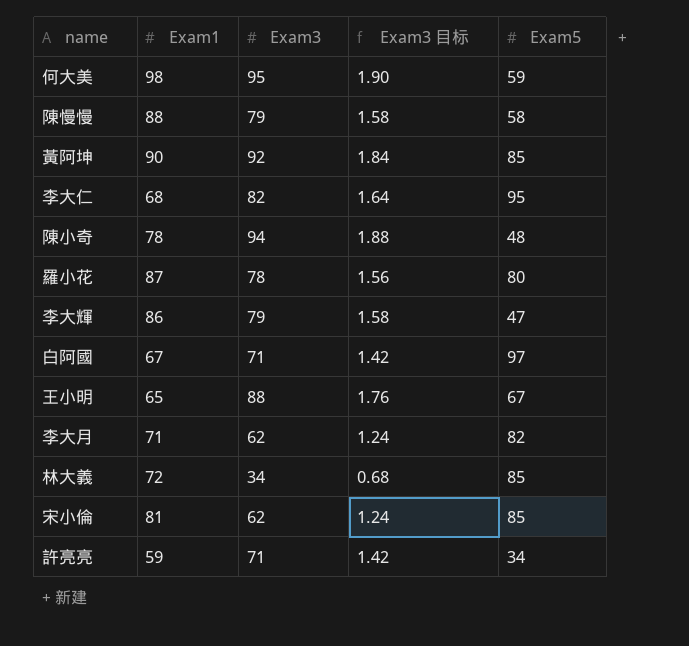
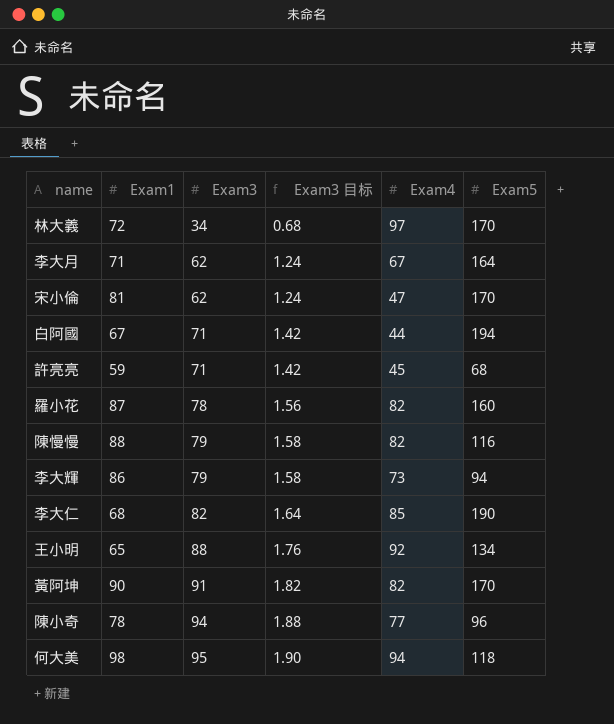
row order: none -> Exam3 ascending
column Exam4 | position: none -> 5
林大義 | Exam5: 85 -> 170
李大月 | Exam5: 82 -> 164
宋小倫 | Exam5: 85 -> 170
白阿國 | Exam5: 97 -> 194
許亮亮 | Exam5: 34 -> 68
羅小花 | Exam5: 80 -> 160
陳慢慢 | Exam5: 58 -> 116
李大輝 | Exam5: 47 -> 94
李大仁 | Exam5: 95 -> 190
王小明 | Exam5: 67 -> 134
黃阿坤 | Exam3: 92 -> 91
黃阿坤 | Exam3 目标: 1.84 -> 1.82
黃阿坤 | Exam5: 85 -> 170
陳小奇 | Exam5: 48 -> 96
何大美 | Exam5: 59 -> 118

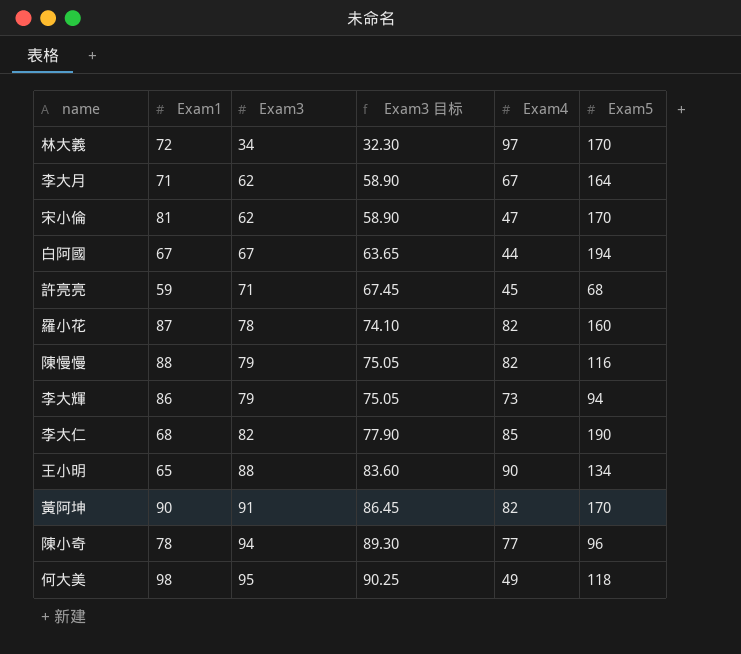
column Exam3 目标 | formula: [Exam3] * 0.02 -> [Exam3] * 0.95
白阿國 | Exam3: 71 -> 67
王小明 | Exam4: 92 -> 90
何大美 | Exam4: 94 -> 49

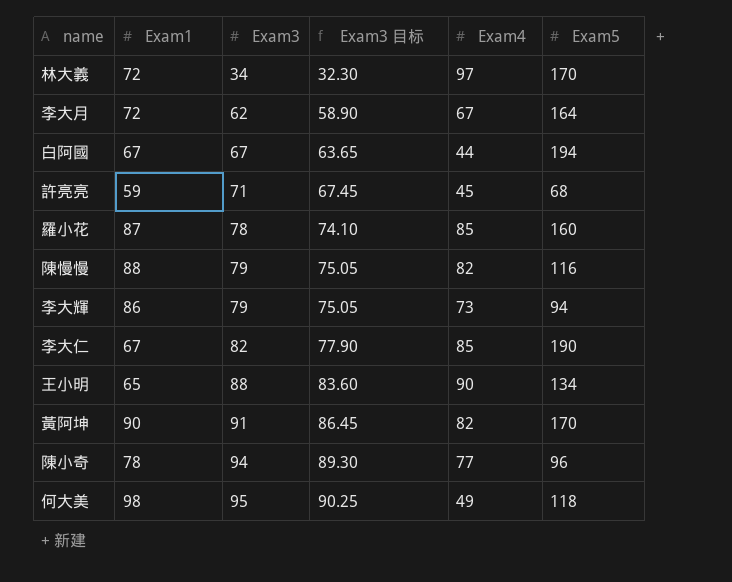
row 宋小倫: 81 | 62 | 58.90 | 47 | 170 -> none
李大月 | Exam1: 71 -> 72
羅小花 | Exam4: 82 -> 85
李大仁 | Exam1: 68 -> 67

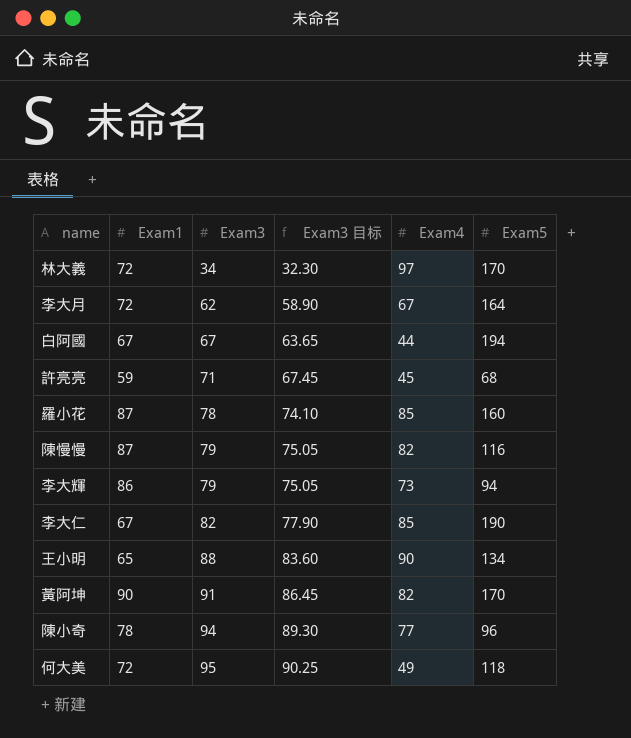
陳慢慢 | Exam1: 88 -> 87
何大美 | Exam1: 98 -> 72

